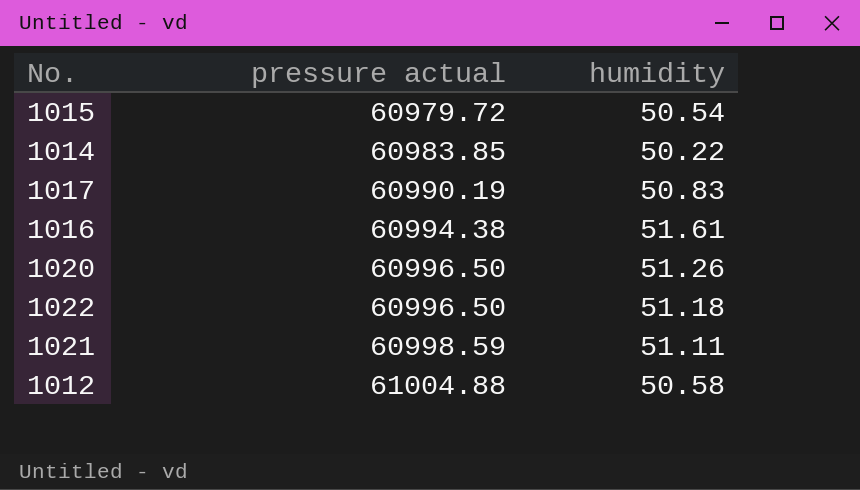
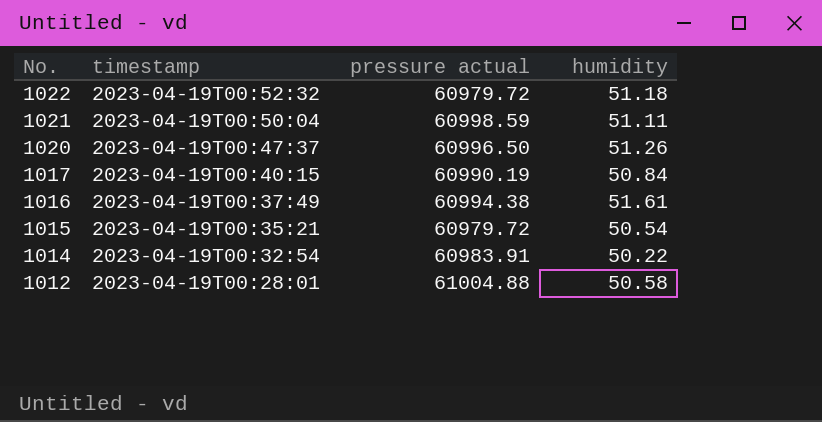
row order: pressure actual ascending -> No. descending
column timestamp | position: none -> 2
1022 | pressure actual: 60996.50 -> 60979.72
1017 | humidity: 50.83 -> 50.84
1014 | pressure actual: 60983.85 -> 60983.91

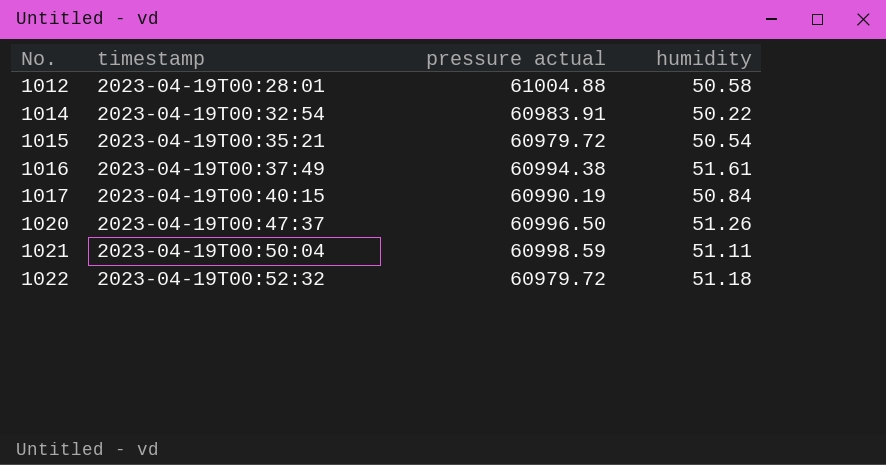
row order: No. descending -> No. ascending

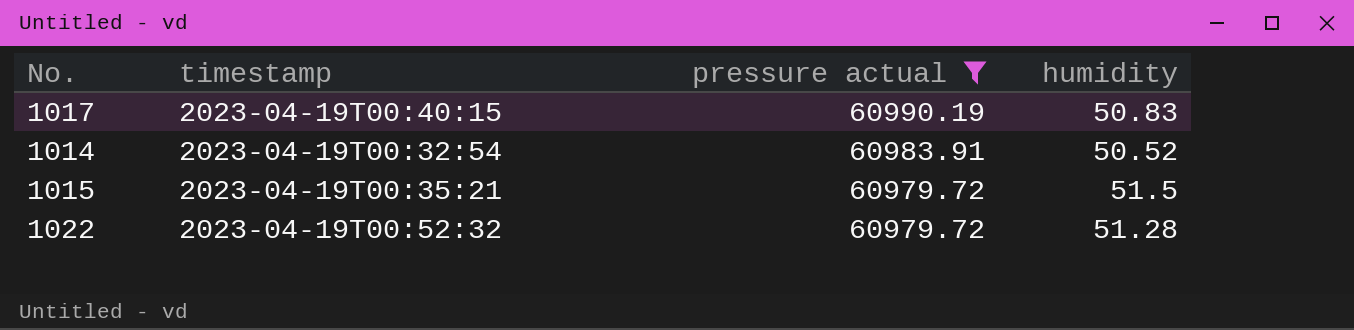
filter: none -> pressure actual <= 60990.19
row order: No. ascending -> pressure actual descending
1017 | humidity: 50.84 -> 50.83
1014 | humidity: 50.22 -> 50.52
1015 | humidity: 50.54 -> 51.5
1022 | humidity: 51.18 -> 51.28

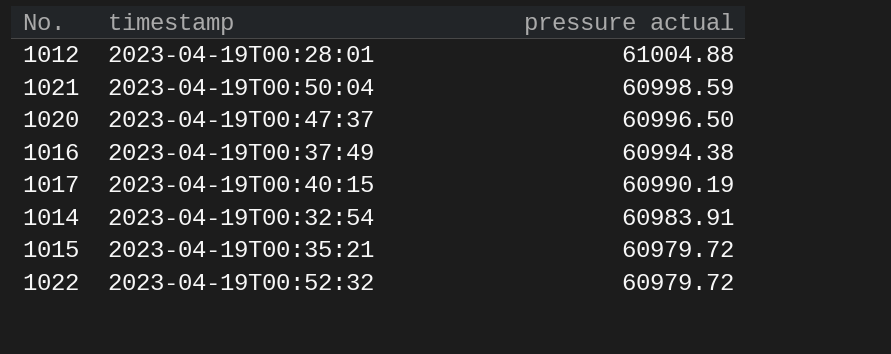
filter: pressure actual <= 60990.19 -> none
column humidity | position: 4 -> none

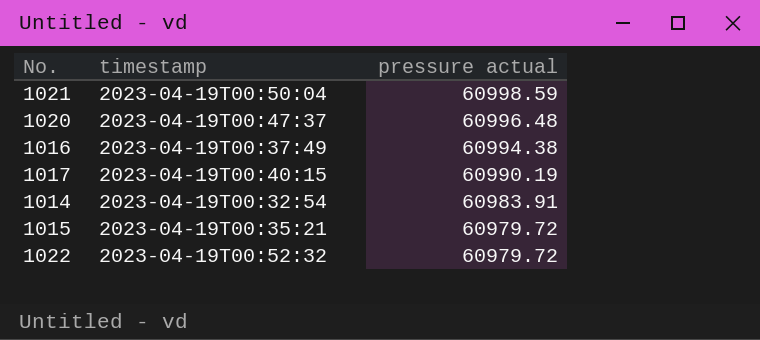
row 1012: 2023-04-19T00:28:01 | 61004.88 -> none
1020 | pressure actual: 60996.50 -> 60996.48

